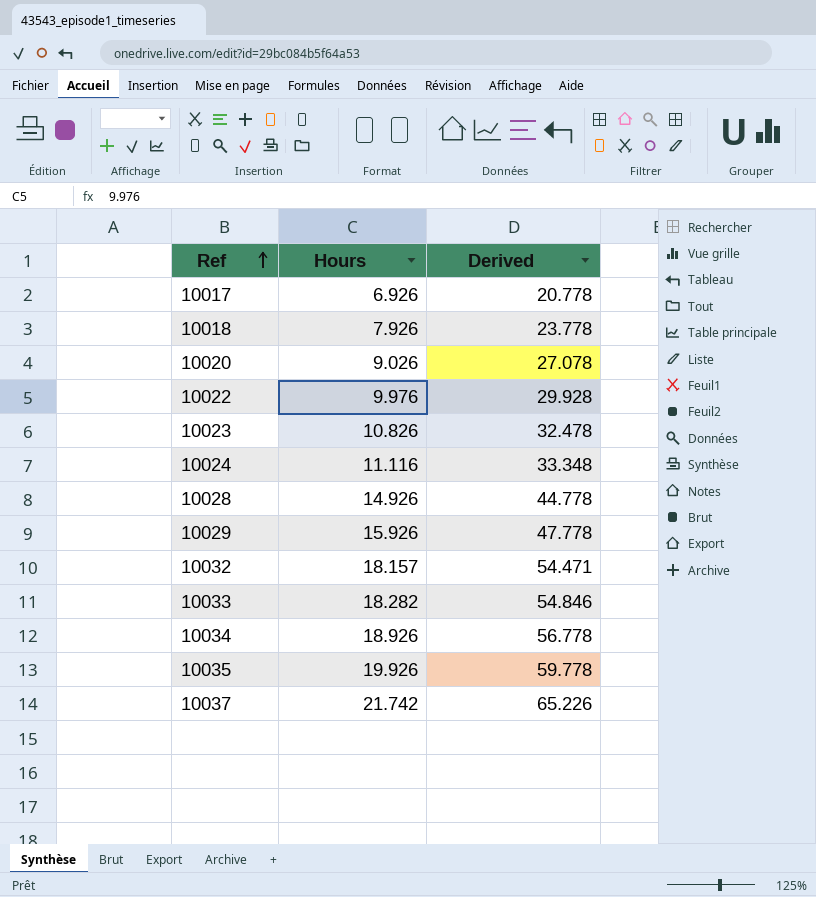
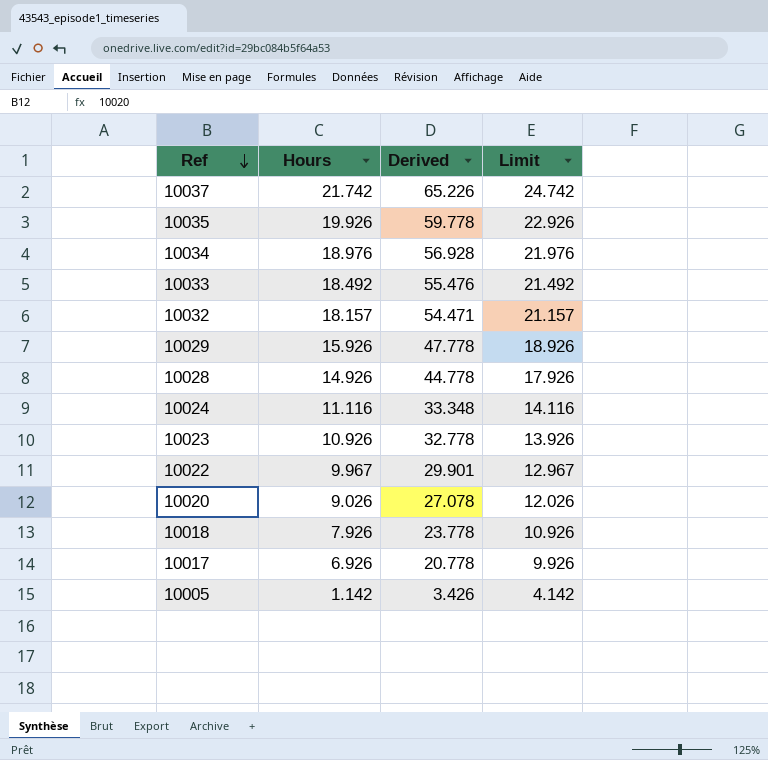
row order: Ref ascending -> Ref descending
column Limit | formula: none -> [Hours] + 3
10034 | Hours: 18.926 -> 18.976
10034 | Derived: 56.778 -> 56.928
10033 | Hours: 18.282 -> 18.492
10033 | Derived: 54.846 -> 55.476
10023 | Hours: 10.826 -> 10.926
10023 | Derived: 32.478 -> 32.778
10022 | Hours: 9.976 -> 9.967
10022 | Derived: 29.928 -> 29.901
row 10005: none -> 1.142 | 3.426 | 4.142

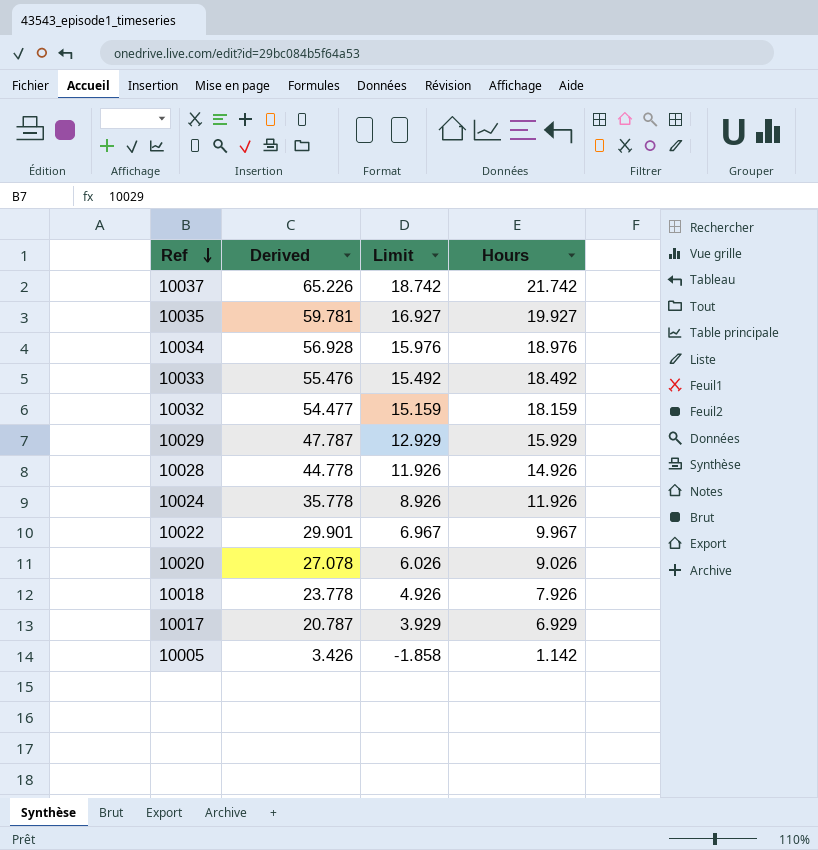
column Limit | formula: [Hours] + 3 -> [Hours] - 3
column Hours | position: 2 -> 4
row 10023: 10.926 | 32.778 | 13.926 -> none
10035 | Derived: 59.778 -> 59.781
10035 | Hours: 19.926 -> 19.927
10032 | Derived: 54.471 -> 54.477
10032 | Hours: 18.157 -> 18.159
10029 | Derived: 47.778 -> 47.787
10029 | Hours: 15.926 -> 15.929
10024 | Derived: 33.348 -> 35.778
10024 | Hours: 11.116 -> 11.926
10017 | Derived: 20.778 -> 20.787
10017 | Hours: 6.926 -> 6.929

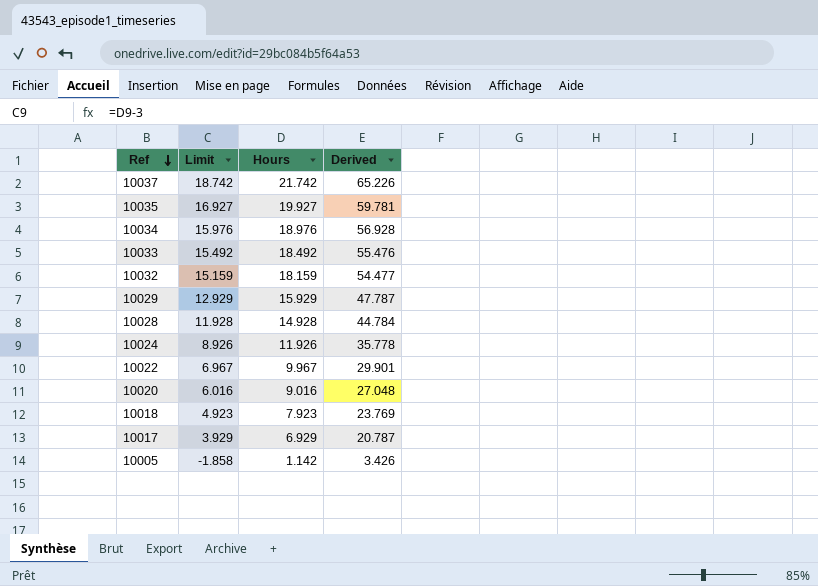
column Derived | position: 2 -> 4
10028 | Limit: 11.926 -> 11.928
10028 | Hours: 14.926 -> 14.928
10028 | Derived: 44.778 -> 44.784
10020 | Limit: 6.026 -> 6.016
10020 | Hours: 9.026 -> 9.016
10020 | Derived: 27.078 -> 27.048
10018 | Limit: 4.926 -> 4.923
10018 | Hours: 7.926 -> 7.923
10018 | Derived: 23.778 -> 23.769

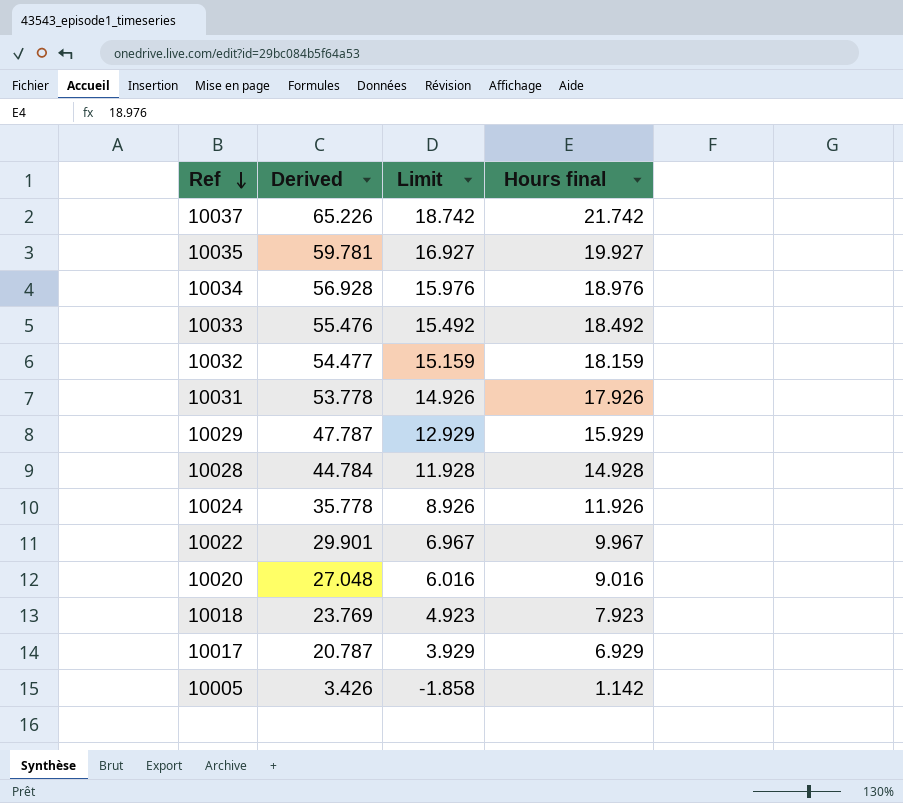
column Derived | position: 4 -> 2
column name: Hours -> Hours final
row 10031: none -> 53.778 | 14.926 | 17.926

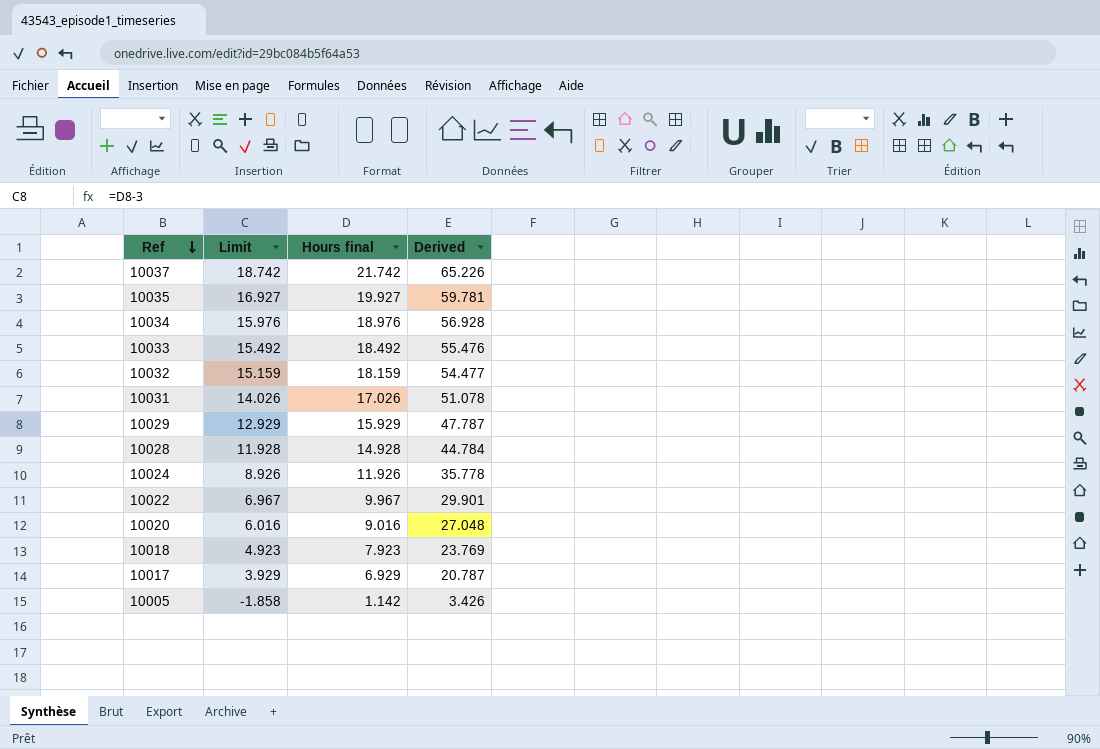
column Derived | position: 2 -> 4
10031 | Limit: 14.926 -> 14.026
10031 | Hours final: 17.926 -> 17.026
10031 | Derived: 53.778 -> 51.078

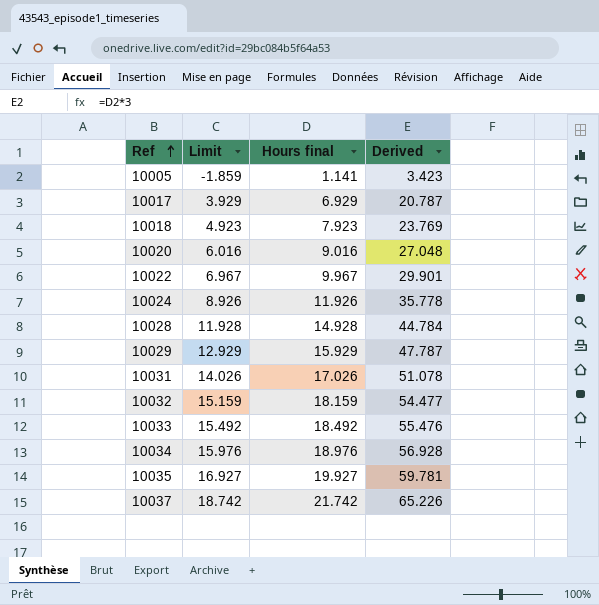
row order: Ref descending -> Ref ascending
10005 | Limit: -1.858 -> -1.859
10005 | Hours final: 1.142 -> 1.141
10005 | Derived: 3.426 -> 3.423

